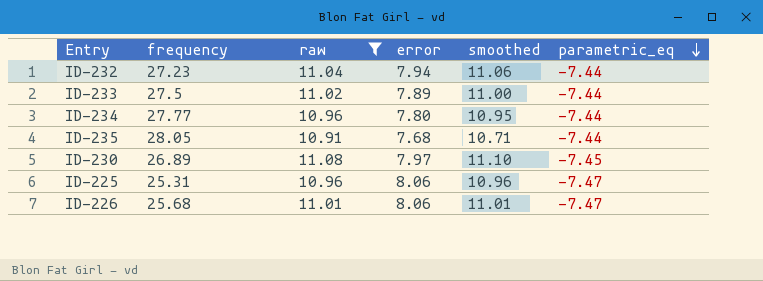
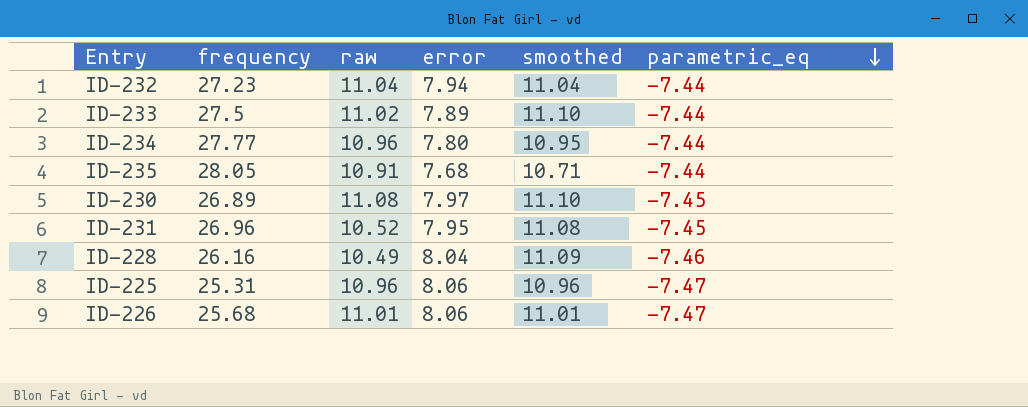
filter: raw >= 10.91 -> none
ID-232 | smoothed: 11.06 -> 11.04
ID-233 | smoothed: 11.00 -> 11.10

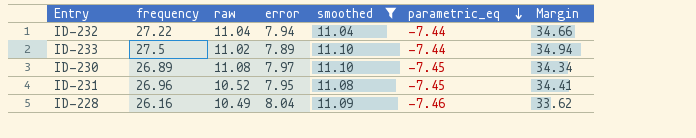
filter: none -> smoothed >= 11.04
column Margin | formula: none -> [frequency] - [parametric_eq]
ID-232 | frequency: 27.23 -> 27.22

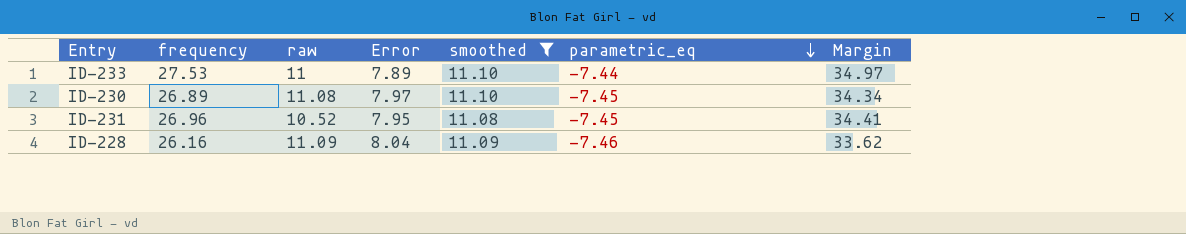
column name: error -> Error
row ID-232: 27.22 | 11.04 | 7.94 | 11.04 | -7.44 | 34.66 -> none
ID-233 | frequency: 27.5 -> 27.53
ID-233 | raw: 11.02 -> 11
ID-233 | Margin: 34.94 -> 34.97
ID-228 | raw: 10.49 -> 11.09

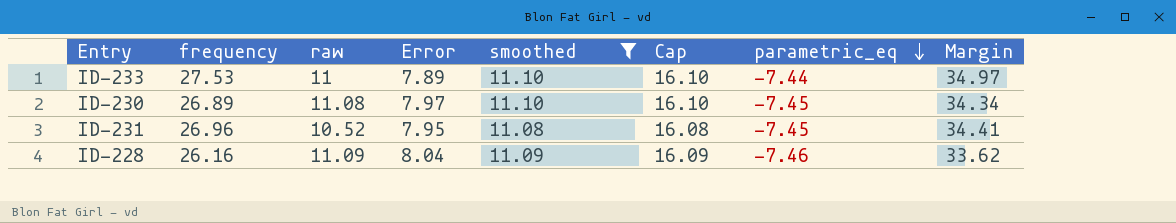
column Cap | formula: none -> [smoothed] + 5

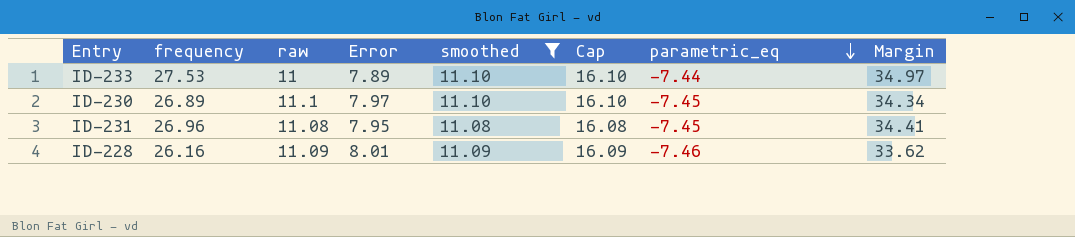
ID-230 | raw: 11.08 -> 11.1
ID-231 | raw: 10.52 -> 11.08
ID-228 | Error: 8.04 -> 8.01

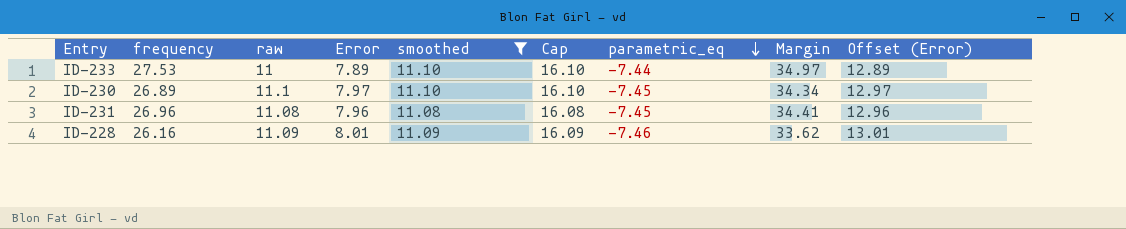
column Offset (Error) | formula: none -> [Error] + 5
ID-231 | Error: 7.95 -> 7.96

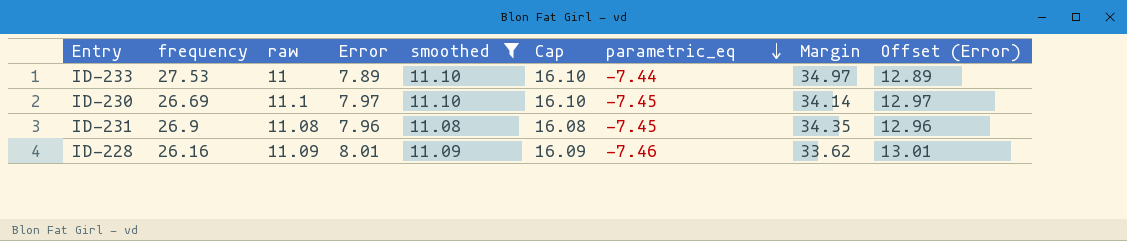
ID-230 | frequency: 26.89 -> 26.69
ID-230 | Margin: 34.34 -> 34.14
ID-231 | frequency: 26.96 -> 26.9
ID-231 | Margin: 34.41 -> 34.35

